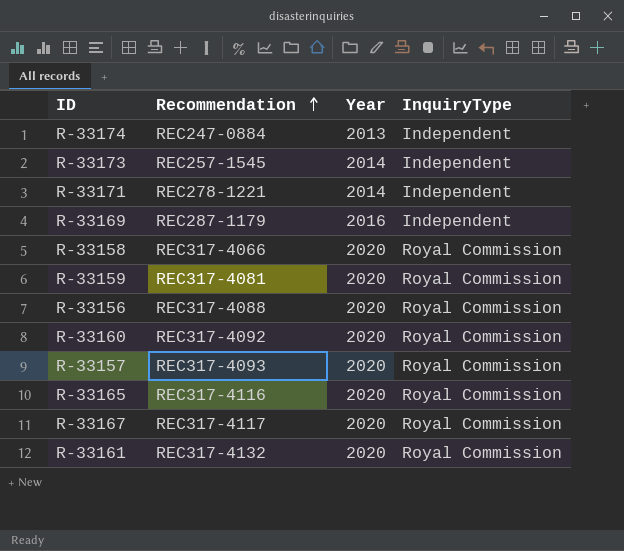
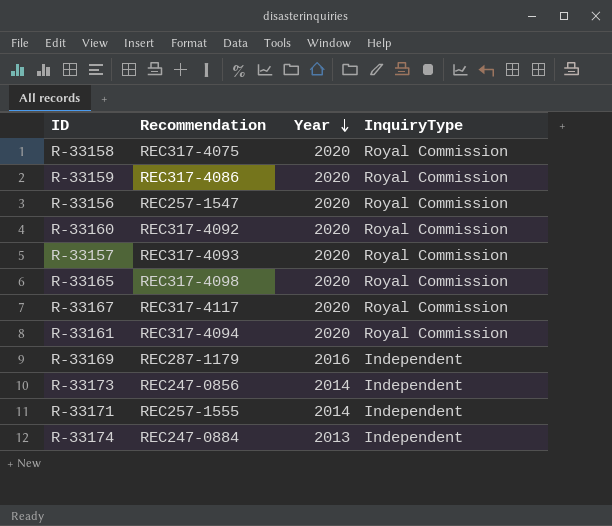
row order: Recommendation ascending -> Year descending
R-33158 | Recommendation: REC317-4066 -> REC317-4075
R-33159 | Recommendation: REC317-4081 -> REC317-4086
R-33156 | Recommendation: REC317-4088 -> REC257-1547
R-33165 | Recommendation: REC317-4116 -> REC317-4098
R-33161 | Recommendation: REC317-4132 -> REC317-4094
R-33173 | Recommendation: REC257-1545 -> REC247-0856
R-33171 | Recommendation: REC278-1221 -> REC257-1555

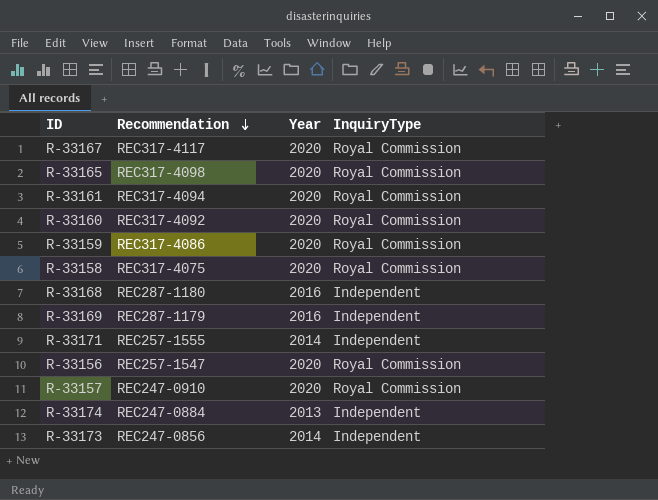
row order: Year descending -> Recommendation descending
row R-33168: none -> REC287-1180 | 2016 | Independent
R-33157 | Recommendation: REC317-4093 -> REC247-0910

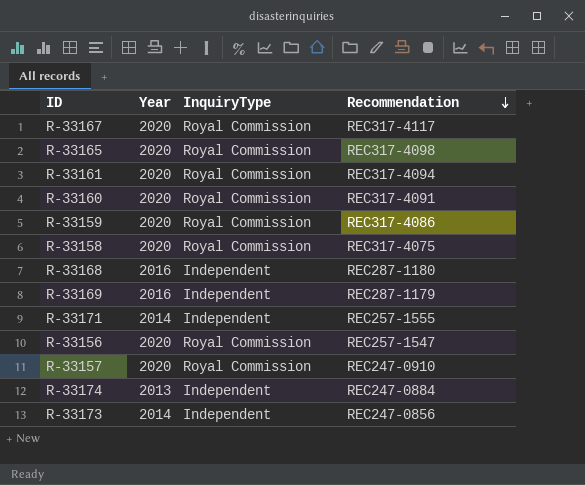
column Recommendation | position: 2 -> 4
R-33160 | Recommendation: REC317-4092 -> REC317-4091

